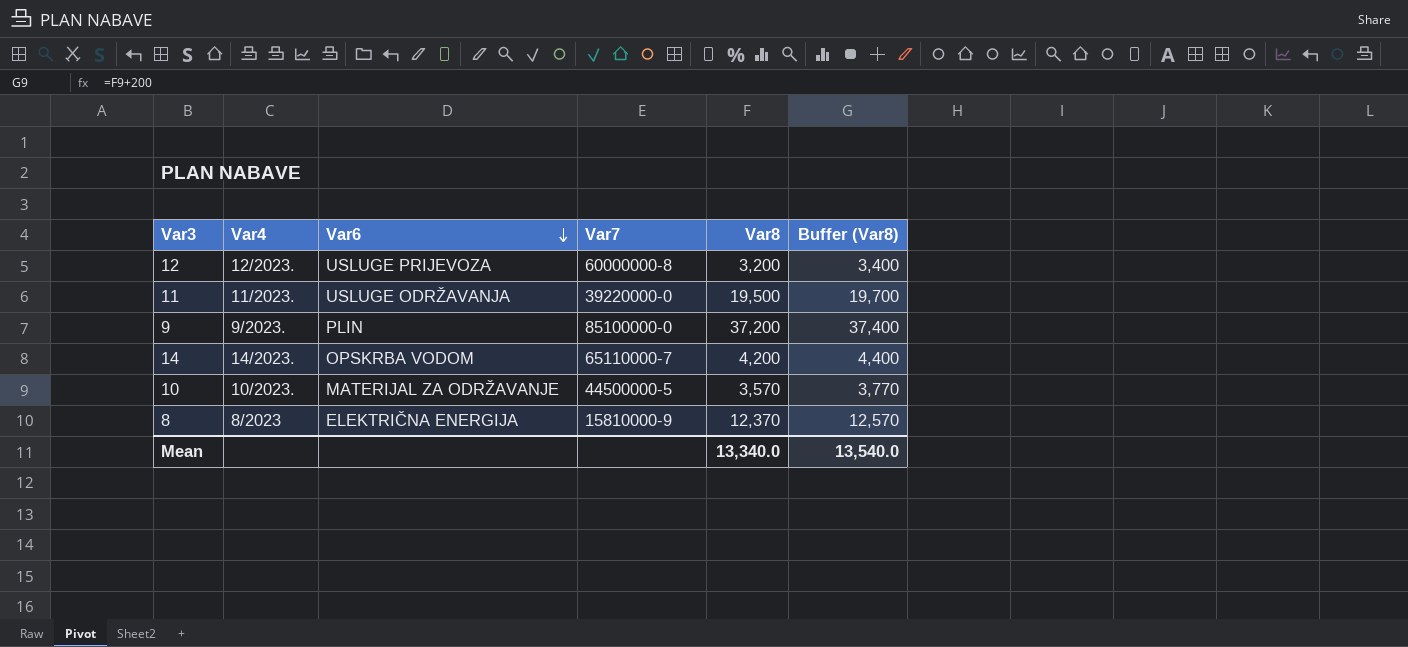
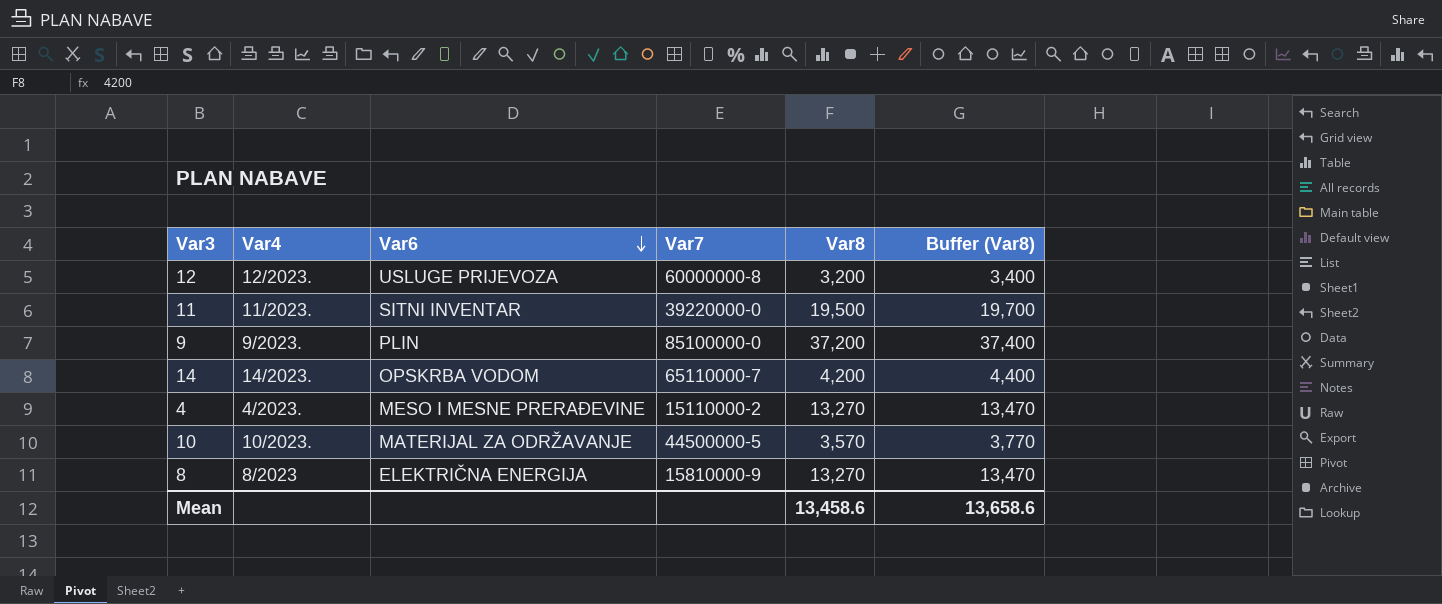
11 | Var6: USLUGE ODRŽAVANJA -> SITNI INVENTAR
row 4: none -> 4/2023. | MESO I MESNE PRERAĐEVINE | 15110000-2 | 13,270 | 13,470
8 | Var8: 12,370 -> 13,270
8 | Buffer (Var8): 12,570 -> 13,470
Mean | Var8: 13,340.0 -> 13,458.6
Mean | Buffer (Var8): 13,540.0 -> 13,658.6

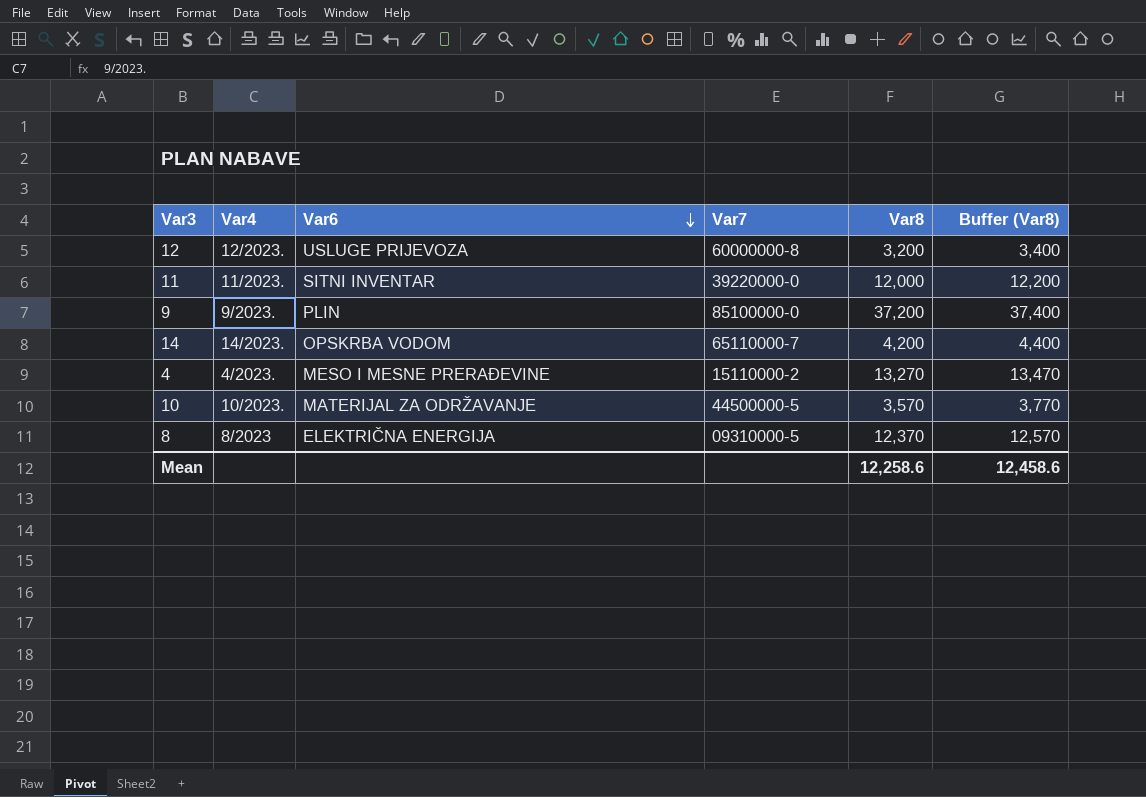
11 | Var8: 19,500 -> 12,000
11 | Buffer (Var8): 19,700 -> 12,200
8 | Var7: 15810000-9 -> 09310000-5
8 | Var8: 13,270 -> 12,370
8 | Buffer (Var8): 13,470 -> 12,570
Mean | Var8: 13,458.6 -> 12,258.6
Mean | Buffer (Var8): 13,658.6 -> 12,458.6

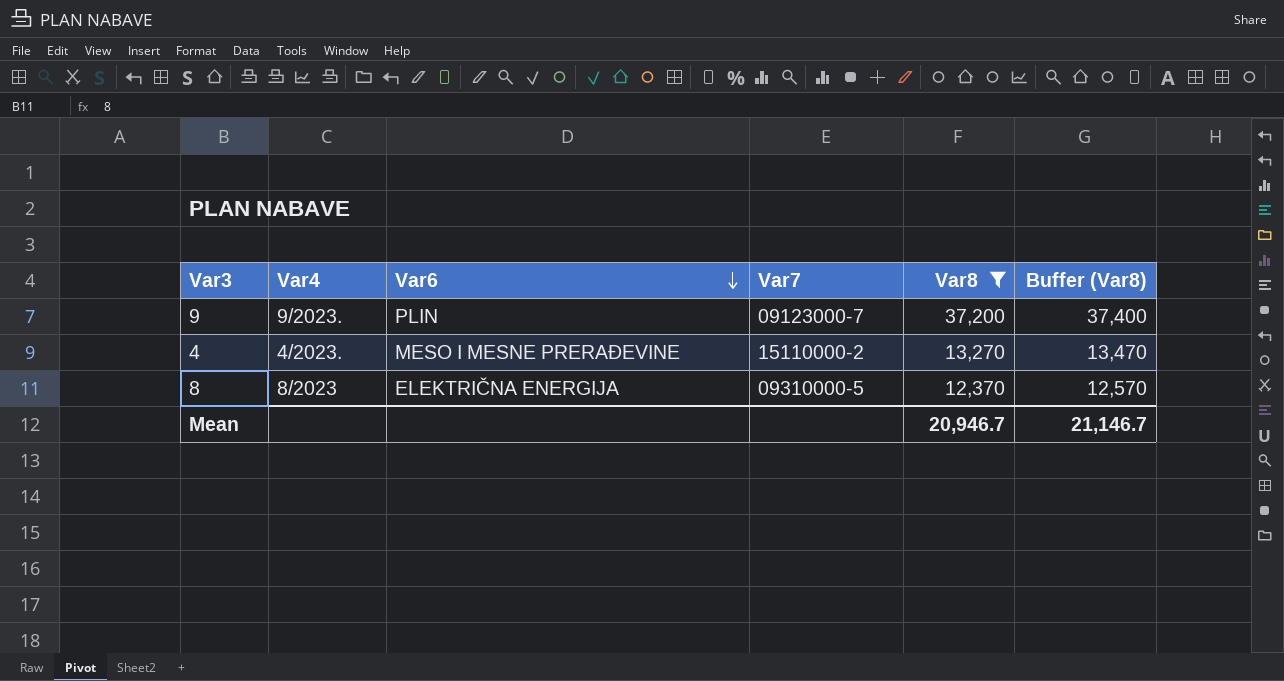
filter: none -> Var8 >= 12,370
9 | Var7: 85100000-0 -> 09123000-7
Mean | Var8: 12,258.6 -> 20,946.7
Mean | Buffer (Var8): 12,458.6 -> 21,146.7

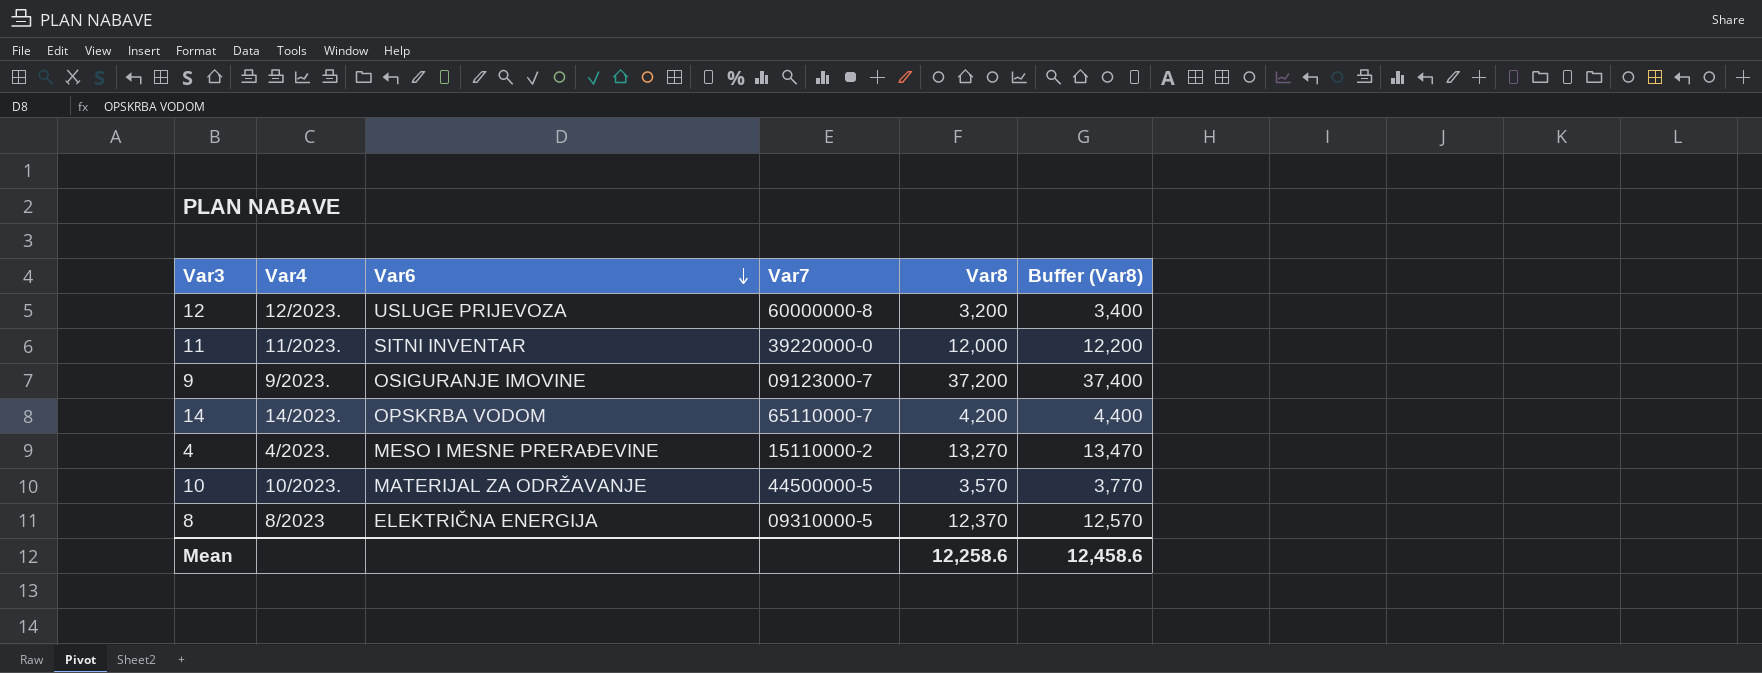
filter: Var8 >= 12,370 -> none
9 | Var6: PLIN -> OSIGURANJE IMOVINE
Mean | Var8: 20,946.7 -> 12,258.6
Mean | Buffer (Var8): 21,146.7 -> 12,458.6

